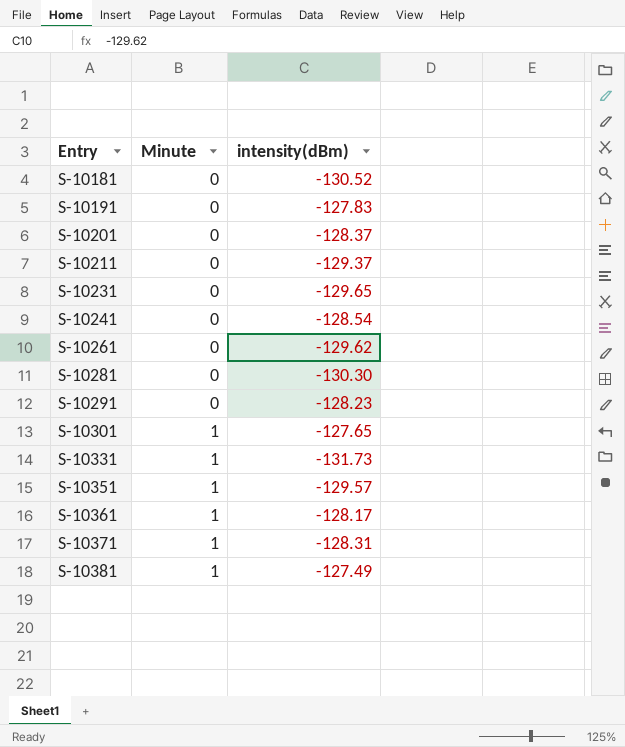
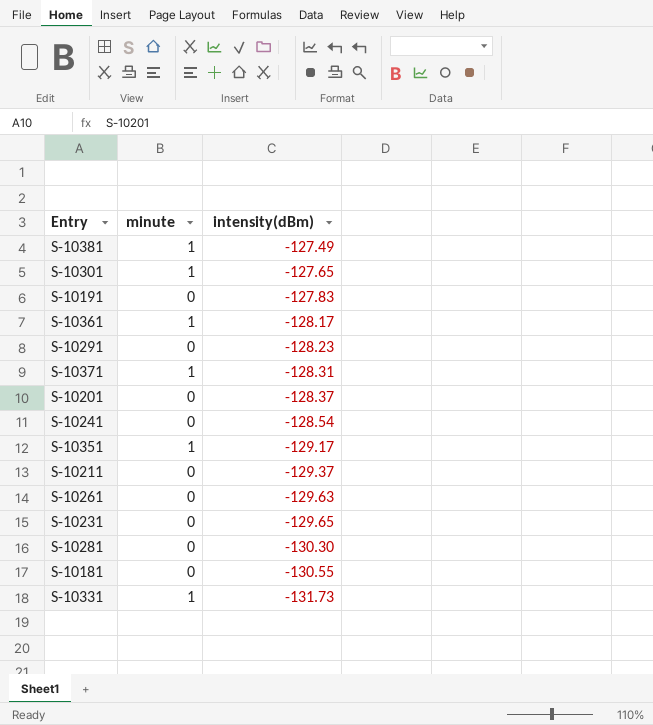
row order: Entry ascending -> intensity(dBm) descending
column name: Minute -> minute
S-10351 | intensity(dBm): -129.57 -> -129.17
S-10261 | intensity(dBm): -129.62 -> -129.63
S-10181 | intensity(dBm): -130.52 -> -130.55

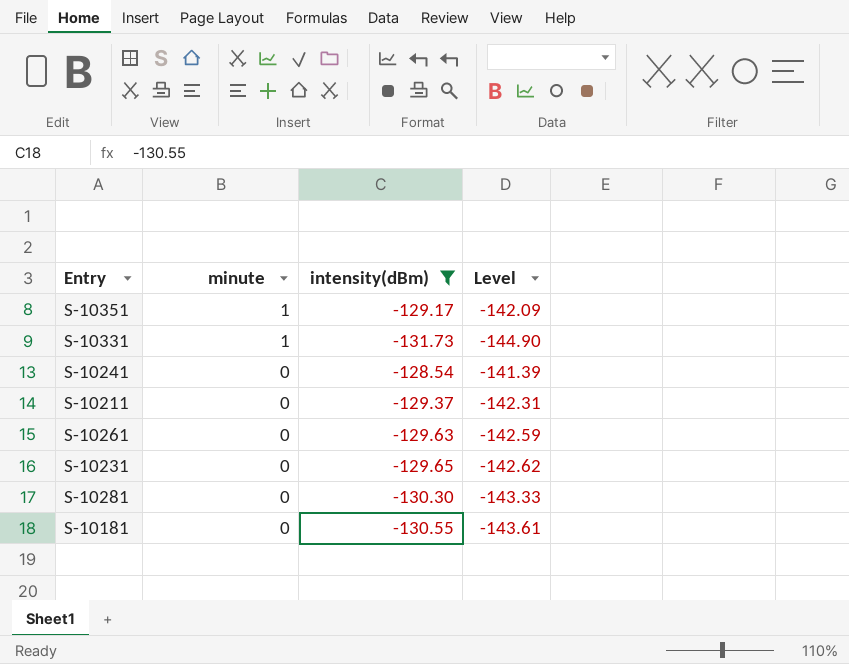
filter: none -> intensity(dBm) <= -128.54
row order: intensity(dBm) descending -> minute descending
column Level | formula: none -> [intensity(dBm)] * 1.1

